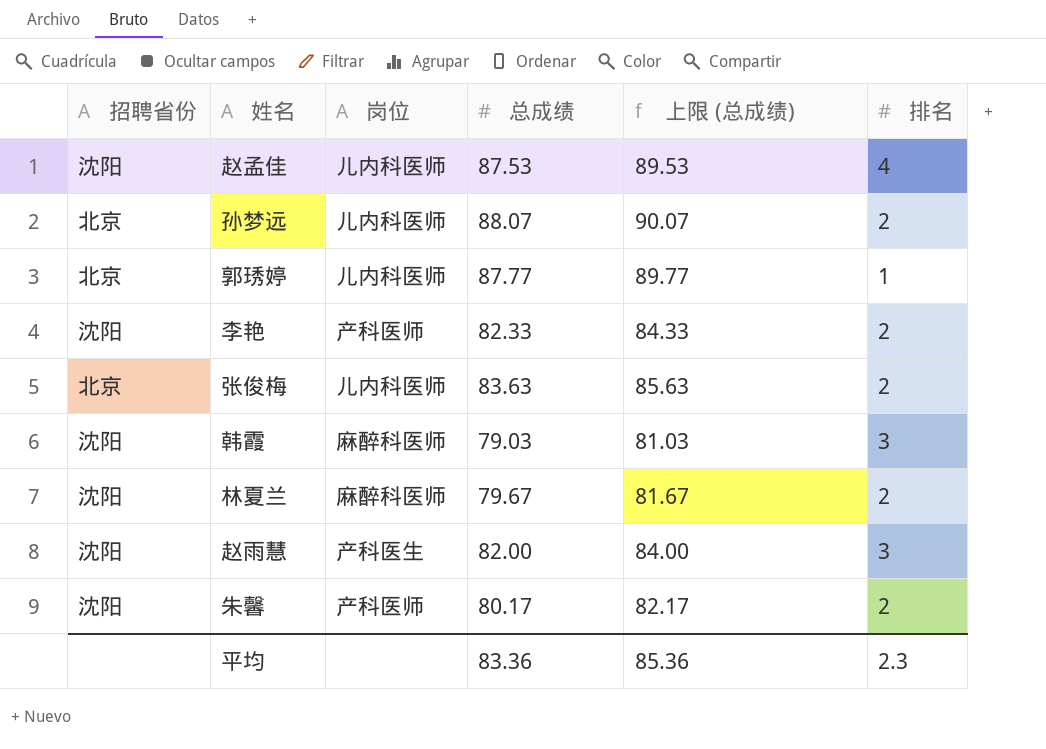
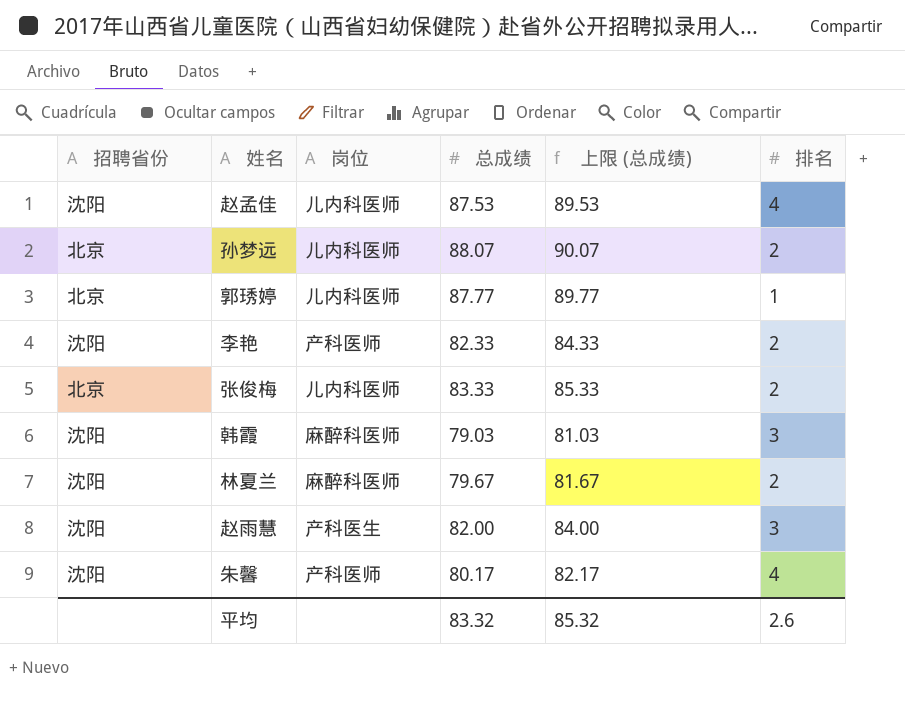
张俊梅 | 总成绩: 83.63 -> 83.33
张俊梅 | 上限 (总成绩): 85.63 -> 85.33
朱馨 | 排名: 2 -> 4
平均 | 总成绩: 83.36 -> 83.32
平均 | 上限 (总成绩): 85.36 -> 85.32
平均 | 排名: 2.3 -> 2.6

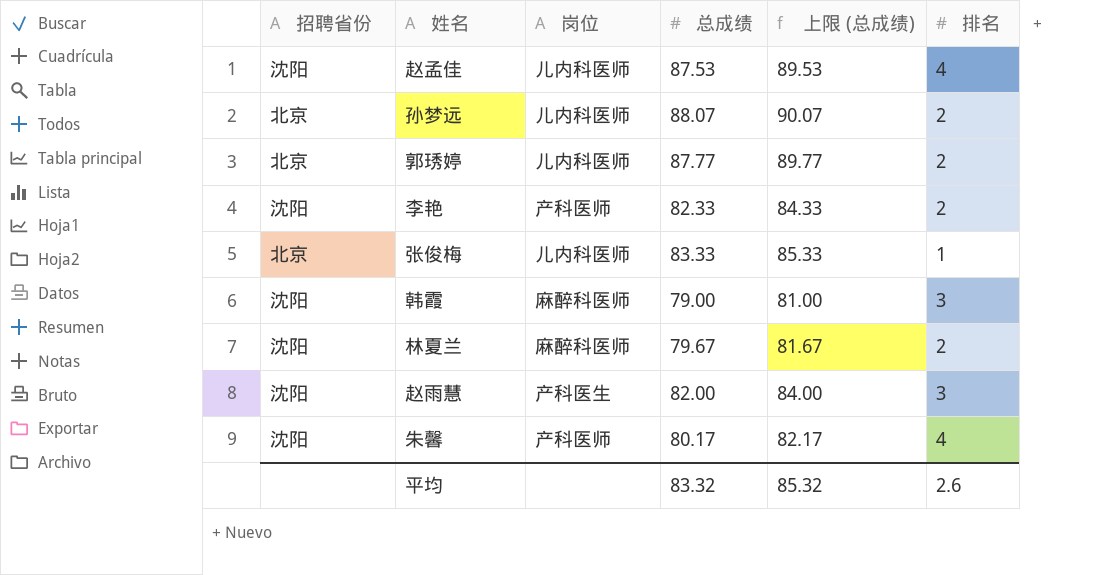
郭琇婷 | 排名: 1 -> 2
张俊梅 | 排名: 2 -> 1
韩霞 | 总成绩: 79.03 -> 79.00
韩霞 | 上限 (总成绩): 81.03 -> 81.00

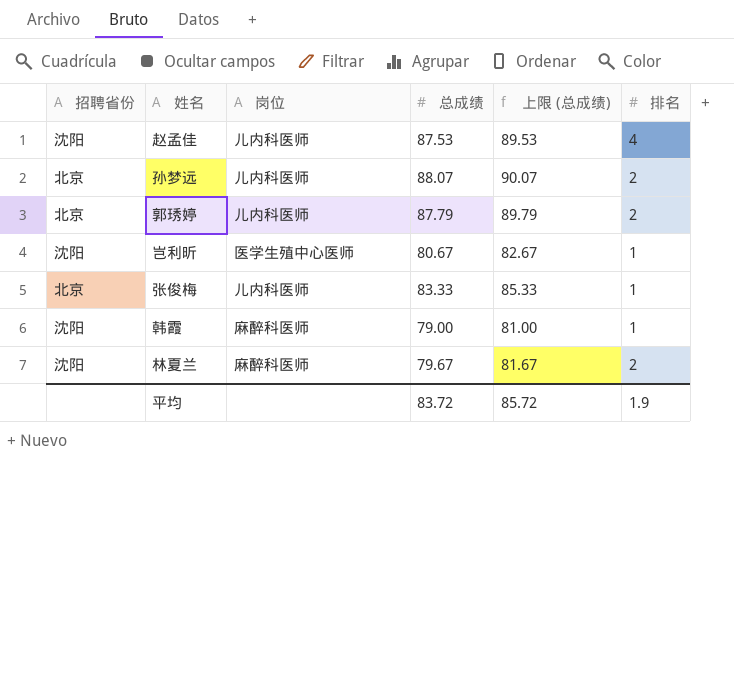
row 李艳: 沈阳 | 产科医师 | 82.33 | 84.33 | 2 -> none
row 赵雨慧: 沈阳 | 产科医生 | 82.00 | 84.00 | 3 -> none
row 朱馨: 沈阳 | 产科医师 | 80.17 | 82.17 | 4 -> none
郭琇婷 | 总成绩: 87.77 -> 87.79
郭琇婷 | 上限 (总成绩): 89.77 -> 89.79
row 岂利昕: none -> 沈阳 | 医学生殖中心医师 | 80.67 | 82.67 | 1
韩霞 | 排名: 3 -> 1
平均 | 总成绩: 83.32 -> 83.72
平均 | 上限 (总成绩): 85.32 -> 85.72
平均 | 排名: 2.6 -> 1.9

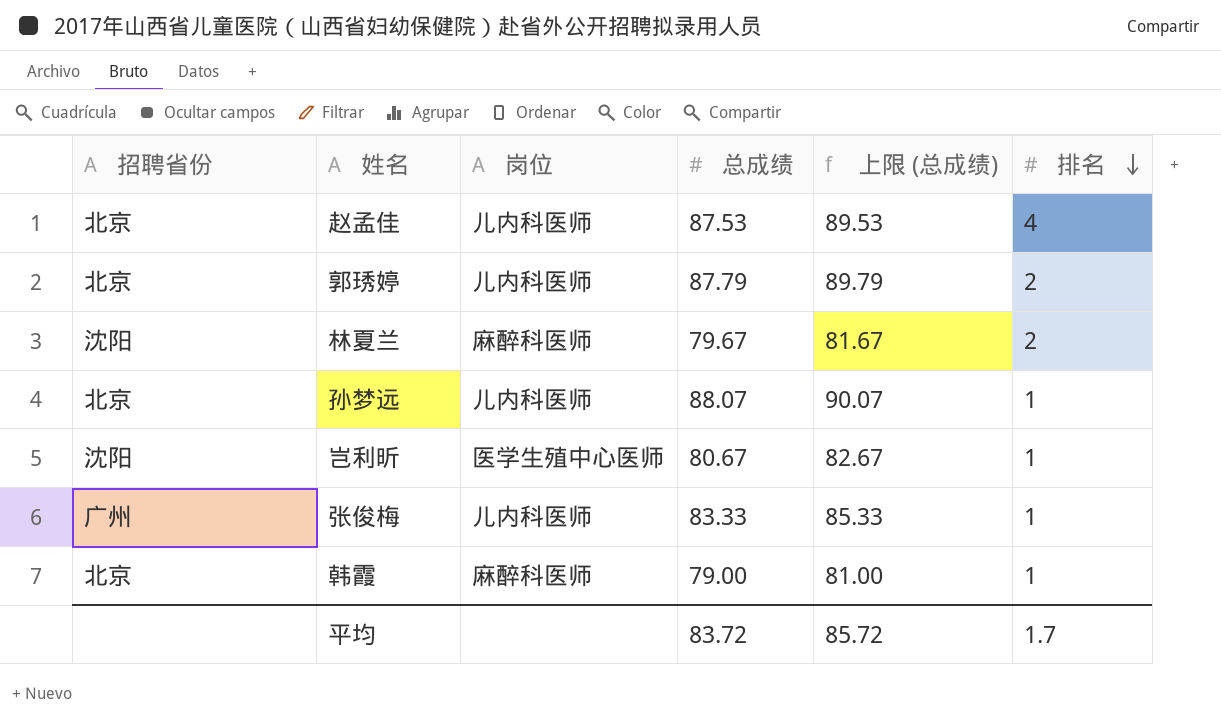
row order: none -> 排名 descending
赵孟佳 | 招聘省份: 沈阳 -> 北京
孙梦远 | 排名: 2 -> 1
张俊梅 | 招聘省份: 北京 -> 广州
韩霞 | 招聘省份: 沈阳 -> 北京
平均 | 排名: 1.9 -> 1.7

